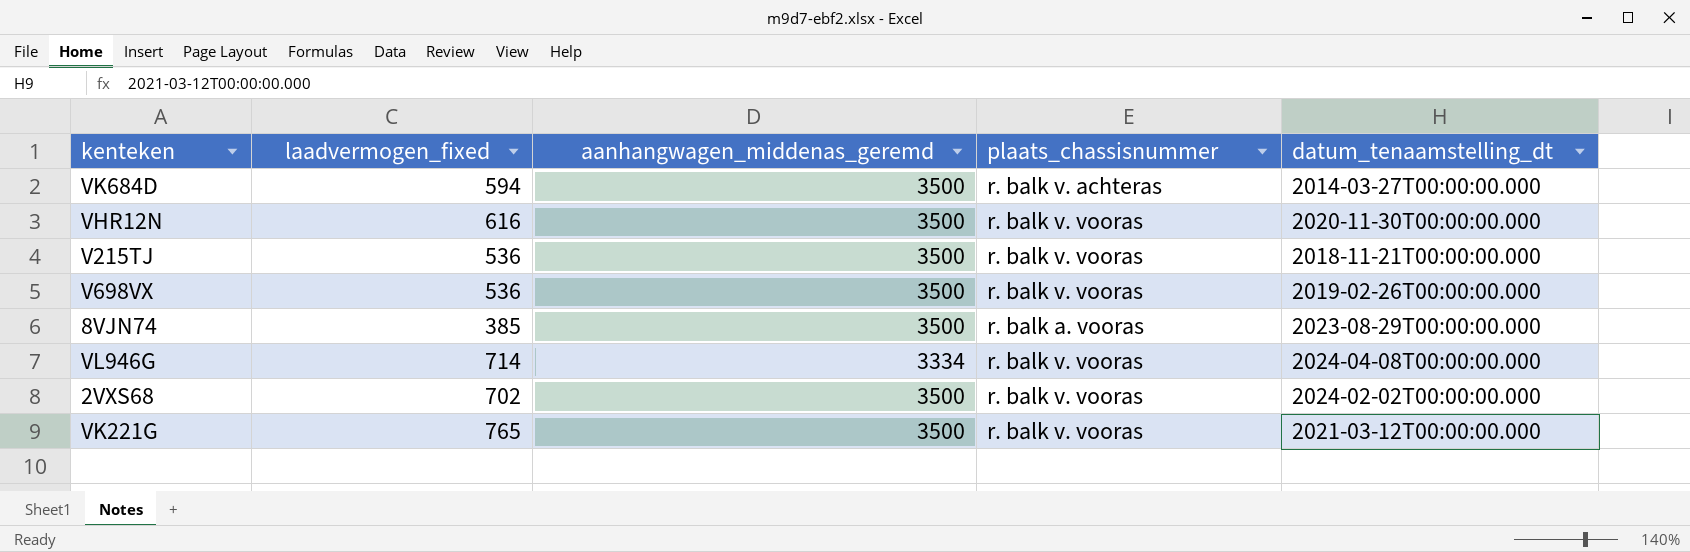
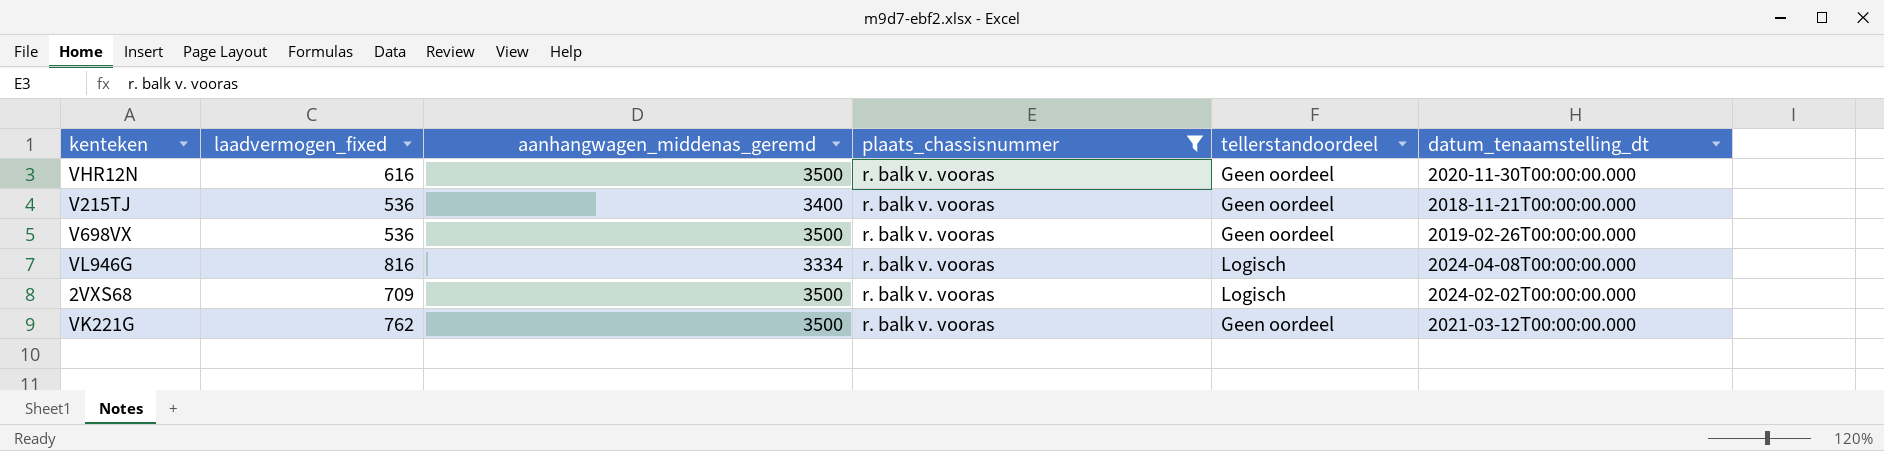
filter: none -> plaats_chassisnummer = r. balk v. vooras
column tellerstandoordeel | position: none -> 5
V215TJ | aanhangwagen_middenas_geremd: 3500 -> 3400
VL946G | laadvermogen_fixed: 714 -> 816
2VXS68 | laadvermogen_fixed: 702 -> 709
VK221G | laadvermogen_fixed: 765 -> 762

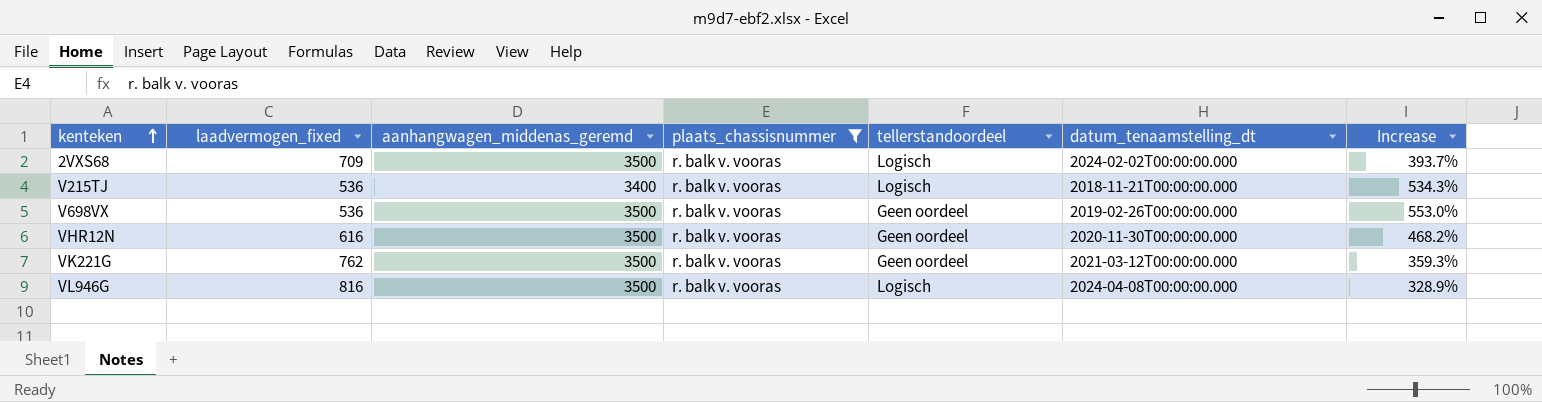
row order: none -> kenteken ascending
column Increase | formula: none -> ([aanhangwagen_middenas_geremd] - [laadvermogen_fixed]) / [laadvermogen_fixed]
V215TJ | tellerstandoordeel: Geen oordeel -> Logisch
VL946G | aanhangwagen_middenas_geremd: 3334 -> 3500

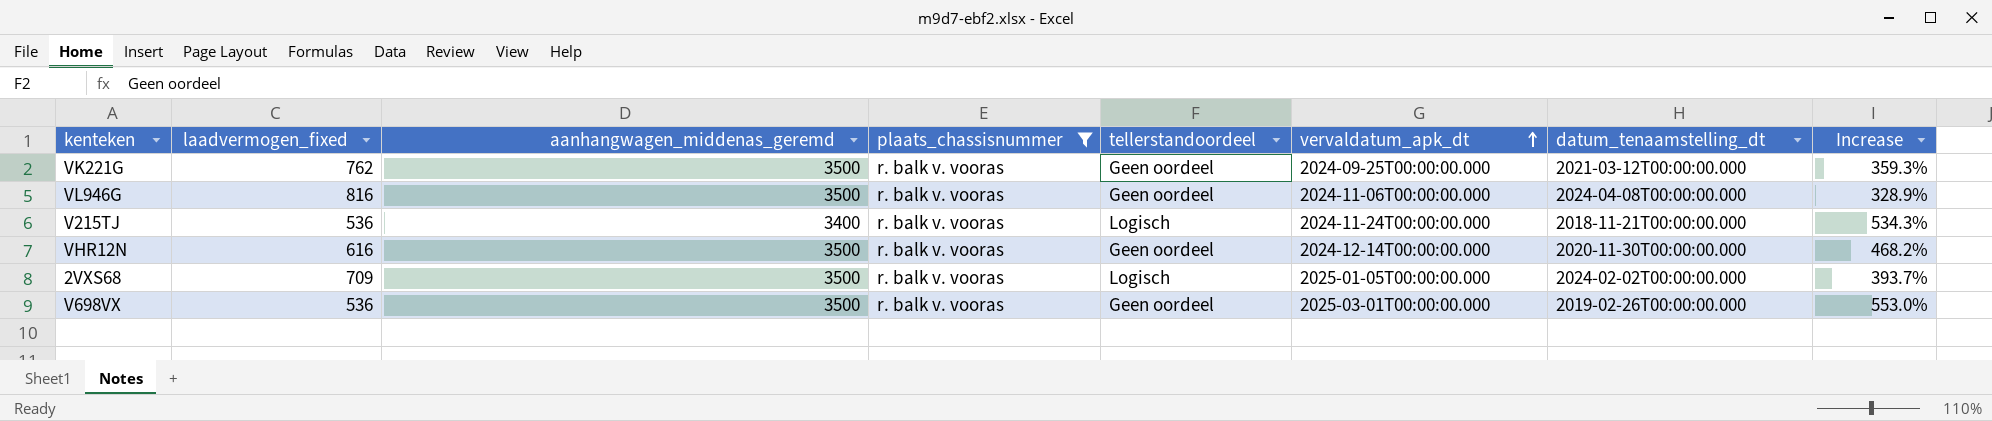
row order: kenteken ascending -> vervaldatum_apk_dt ascending
column vervaldatum_apk_dt | position: none -> 6
VL946G | tellerstandoordeel: Logisch -> Geen oordeel

